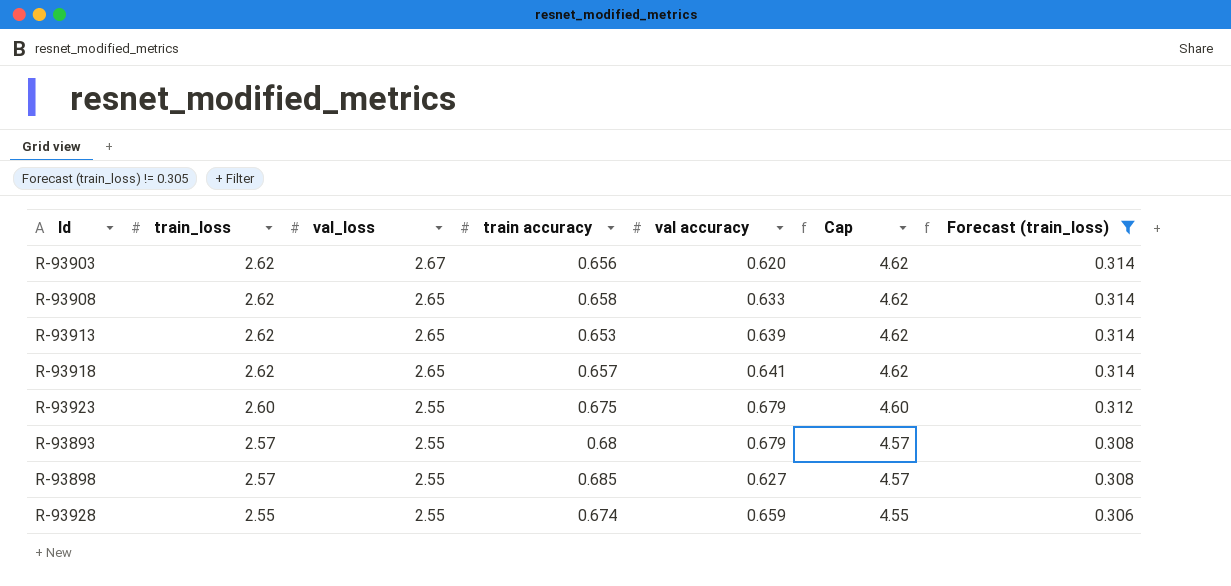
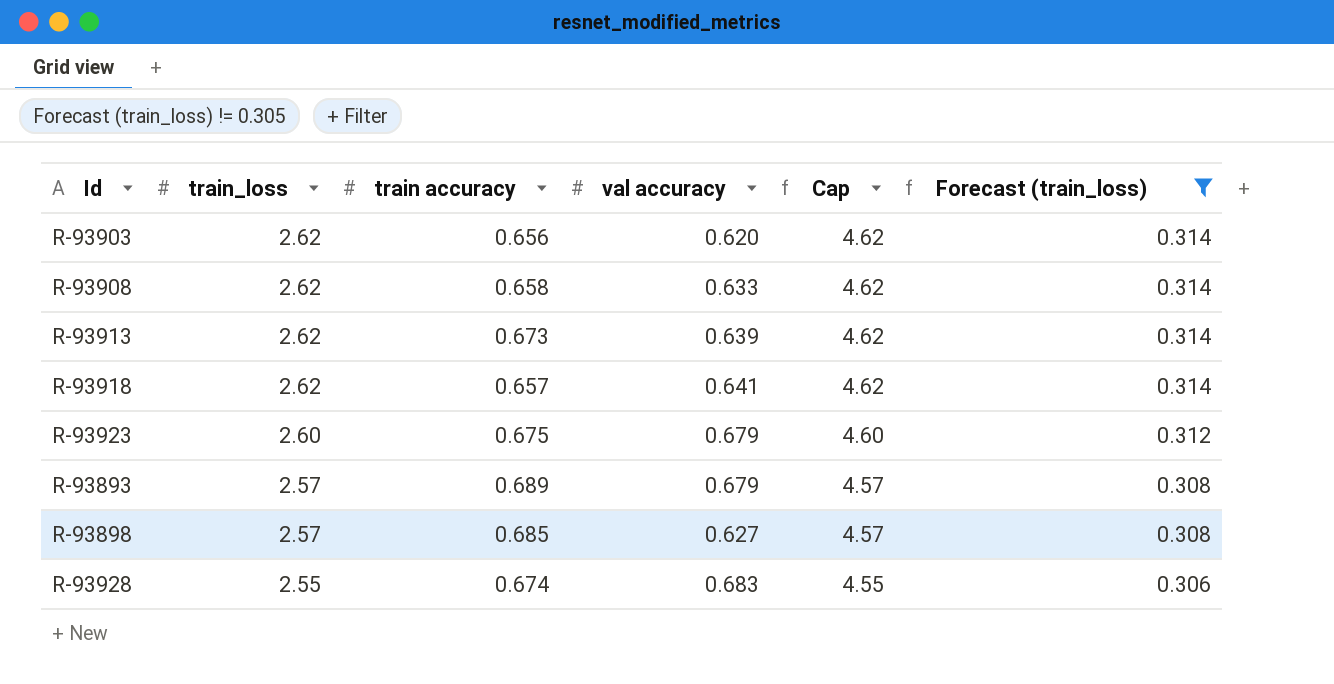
column val_loss | position: 3 -> none
R-93913 | train accuracy: 0.653 -> 0.673
R-93893 | train accuracy: 0.68 -> 0.689
R-93928 | val accuracy: 0.659 -> 0.683

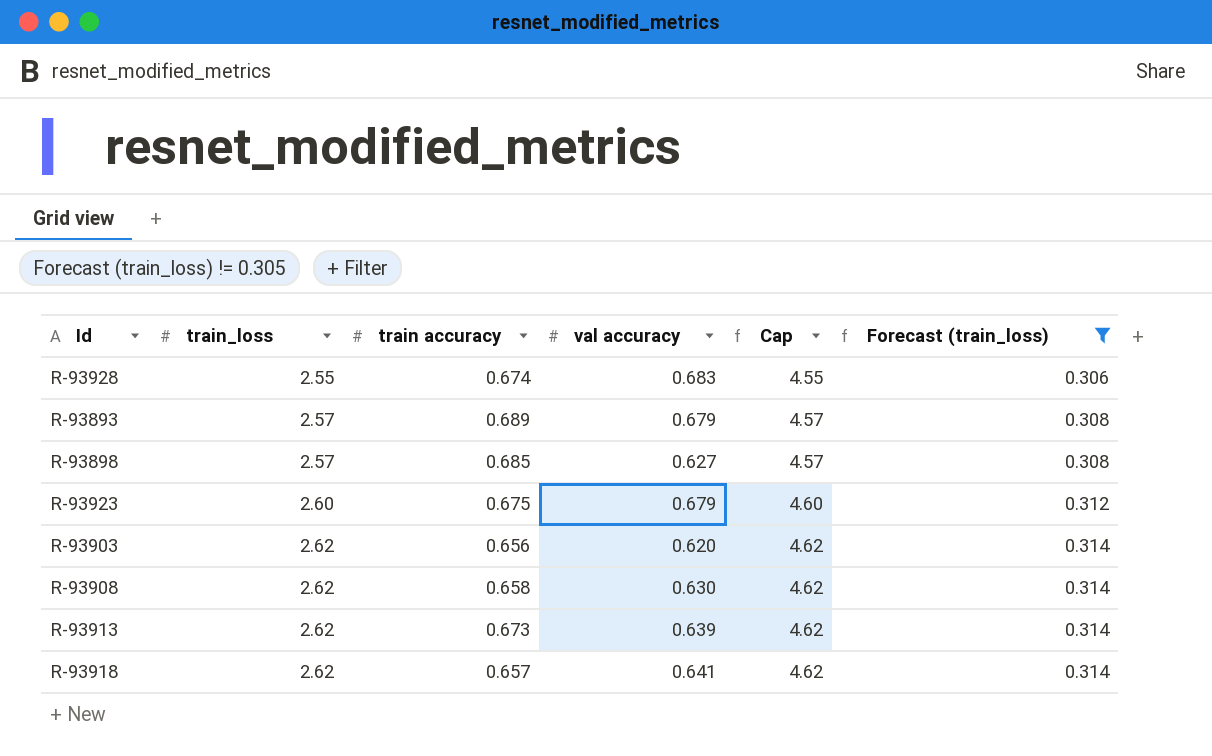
row order: train_loss descending -> train_loss ascending
R-93908 | val accuracy: 0.633 -> 0.630

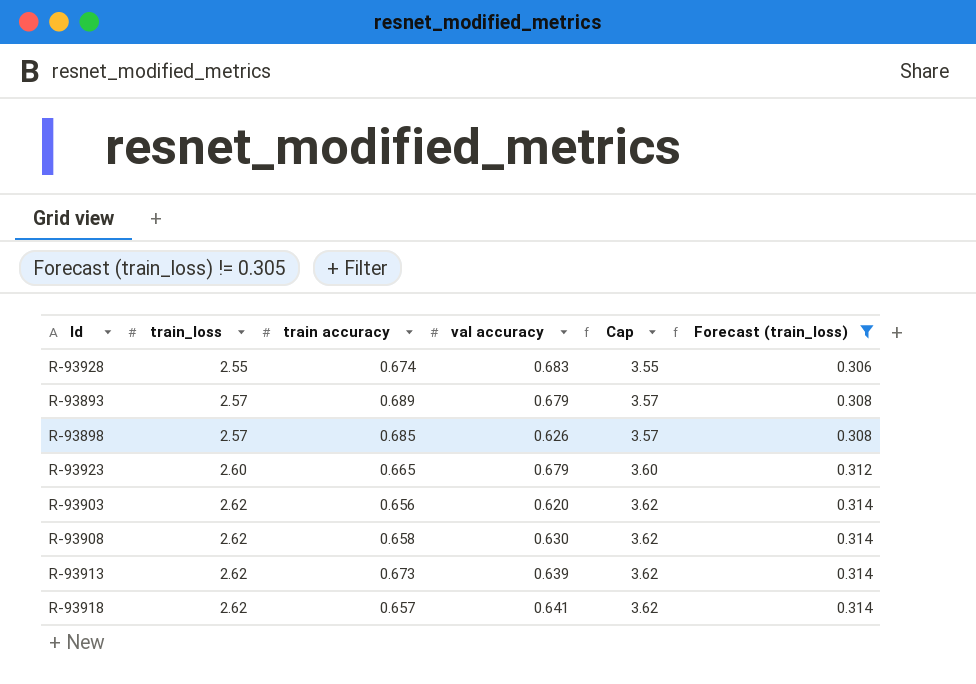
column Cap | formula: [train_loss] + 2 -> [train_loss] + 1
R-93898 | val accuracy: 0.627 -> 0.626
R-93923 | train accuracy: 0.675 -> 0.665

